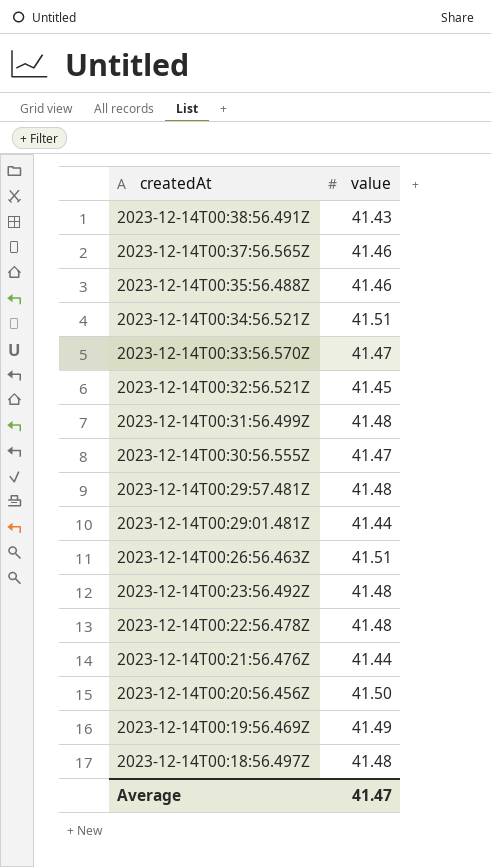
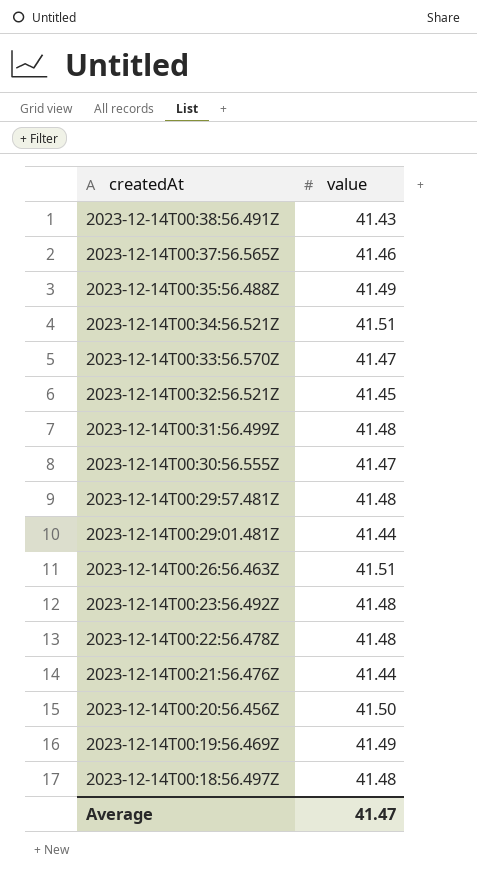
2023-12-14T00:35:56.488Z | value: 41.46 -> 41.49

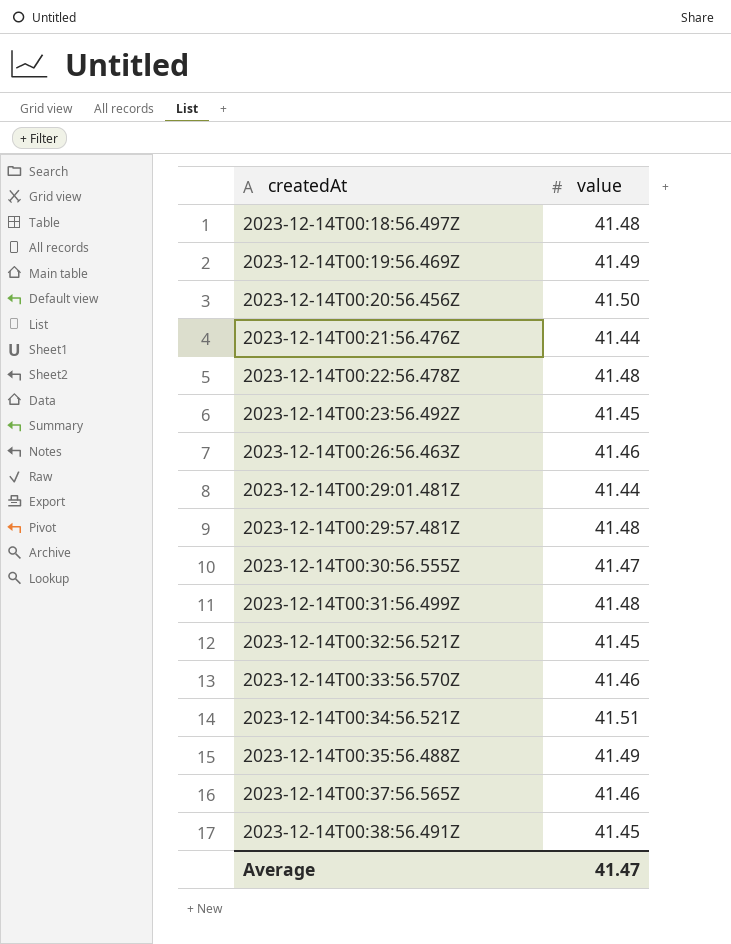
row order: createdAt descending -> createdAt ascending
2023-12-14T00:23:56.492Z | value: 41.48 -> 41.45
2023-12-14T00:26:56.463Z | value: 41.51 -> 41.46
2023-12-14T00:33:56.570Z | value: 41.47 -> 41.46
2023-12-14T00:38:56.491Z | value: 41.43 -> 41.45

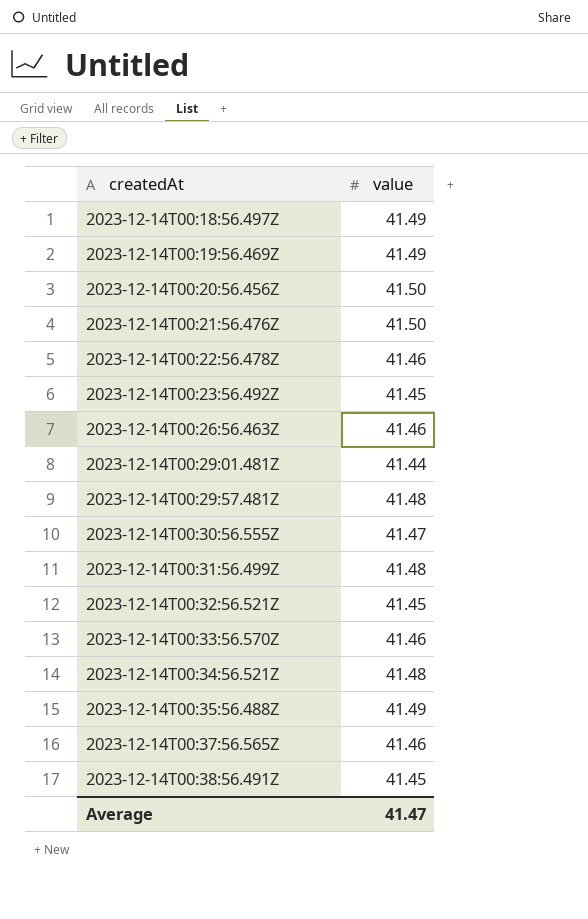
2023-12-14T00:18:56.497Z | value: 41.48 -> 41.49
2023-12-14T00:21:56.476Z | value: 41.44 -> 41.50
2023-12-14T00:22:56.478Z | value: 41.48 -> 41.46
2023-12-14T00:34:56.521Z | value: 41.51 -> 41.48

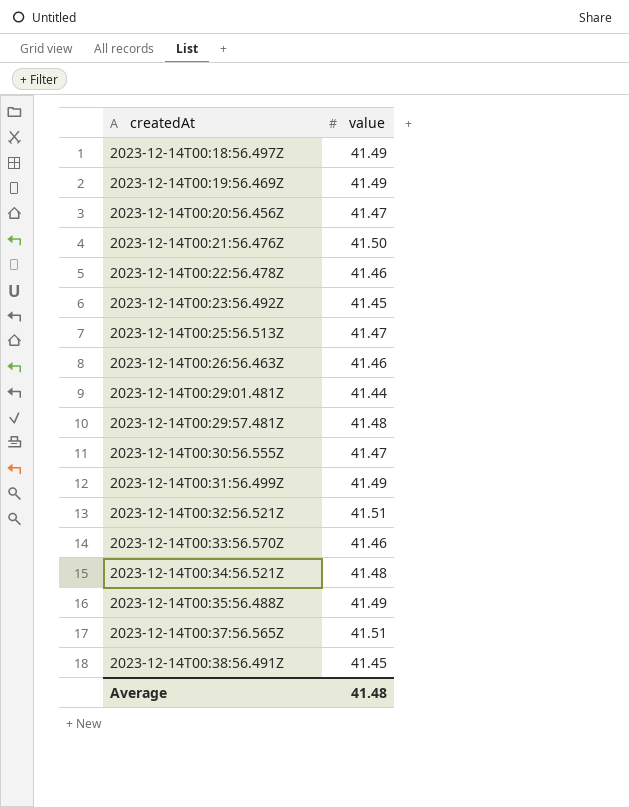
2023-12-14T00:20:56.456Z | value: 41.50 -> 41.47
row 2023-12-14T00:25:56.513Z: none -> 41.47
2023-12-14T00:31:56.499Z | value: 41.48 -> 41.49
2023-12-14T00:32:56.521Z | value: 41.45 -> 41.51
2023-12-14T00:37:56.565Z | value: 41.46 -> 41.51
Average | value: 41.47 -> 41.48

